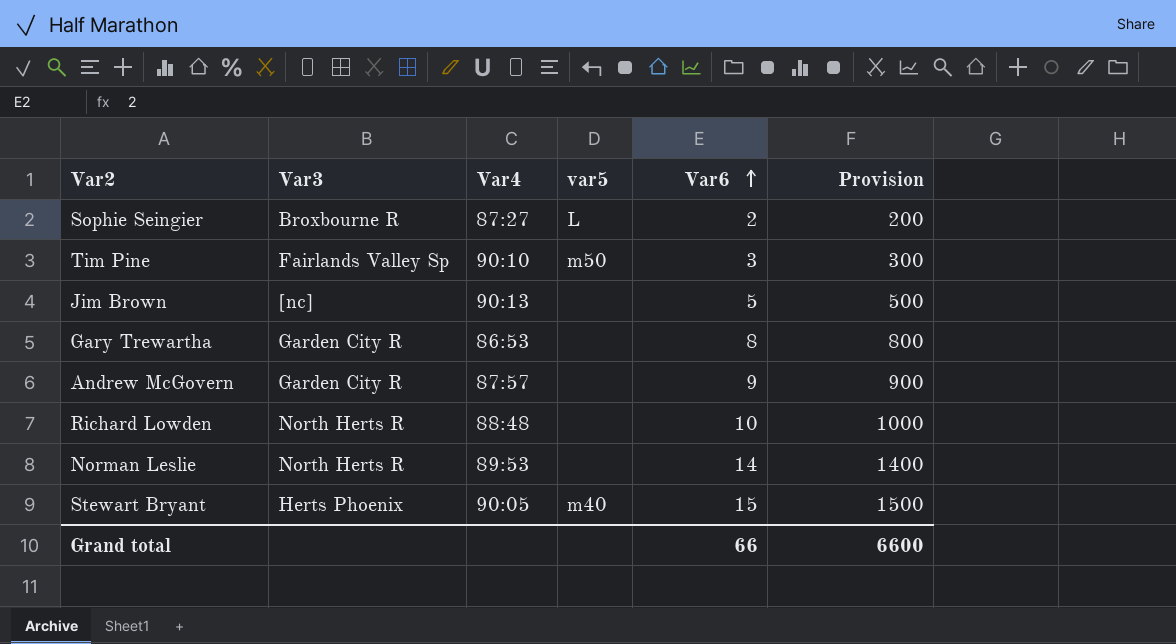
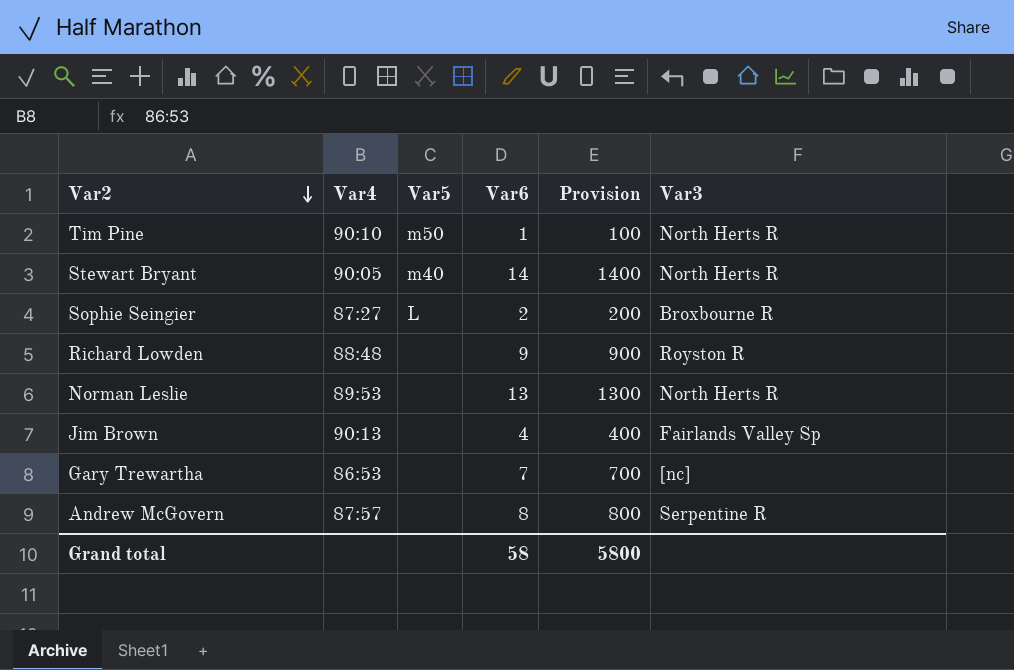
row order: Var6 ascending -> Var2 descending
column name: var5 -> Var5
column Var3 | position: 2 -> 6
Tim Pine | Var6: 3 -> 1
Tim Pine | Provision: 300 -> 100
Tim Pine | Var3: Fairlands Valley Sp -> North Herts R
Stewart Bryant | Var6: 15 -> 14
Stewart Bryant | Provision: 1500 -> 1400
Stewart Bryant | Var3: Herts Phoenix -> North Herts R
Richard Lowden | Var6: 10 -> 9
Richard Lowden | Provision: 1000 -> 900
Richard Lowden | Var3: North Herts R -> Royston R
Norman Leslie | Var6: 14 -> 13
Norman Leslie | Provision: 1400 -> 1300
Jim Brown | Var6: 5 -> 4
Jim Brown | Provision: 500 -> 400
Jim Brown | Var3: [nc] -> Fairlands Valley Sp
Gary Trewartha | Var6: 8 -> 7
Gary Trewartha | Provision: 800 -> 700
Gary Trewartha | Var3: Garden City R -> [nc]
Andrew McGovern | Var6: 9 -> 8
Andrew McGovern | Provision: 900 -> 800
Andrew McGovern | Var3: Garden City R -> Serpentine R
Grand total | Var6: 66 -> 58
Grand total | Provision: 6600 -> 5800

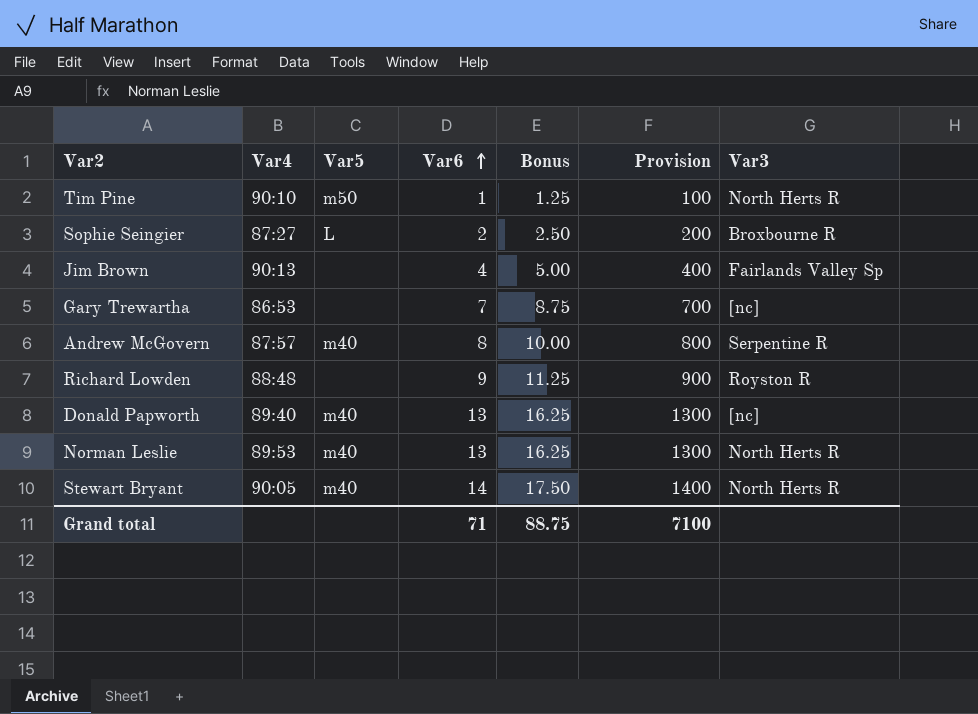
row order: Var2 descending -> Var6 ascending
column Bonus | formula: none -> [Var6] * 1.25
Andrew McGovern | Var5: none -> m40
row Donald Papworth: none -> 89:40 | m40 | 13 | 16.25 | 1300 | [nc]
Norman Leslie | Var5: none -> m40
Grand total | Var6: 58 -> 71
Grand total | Provision: 5800 -> 7100

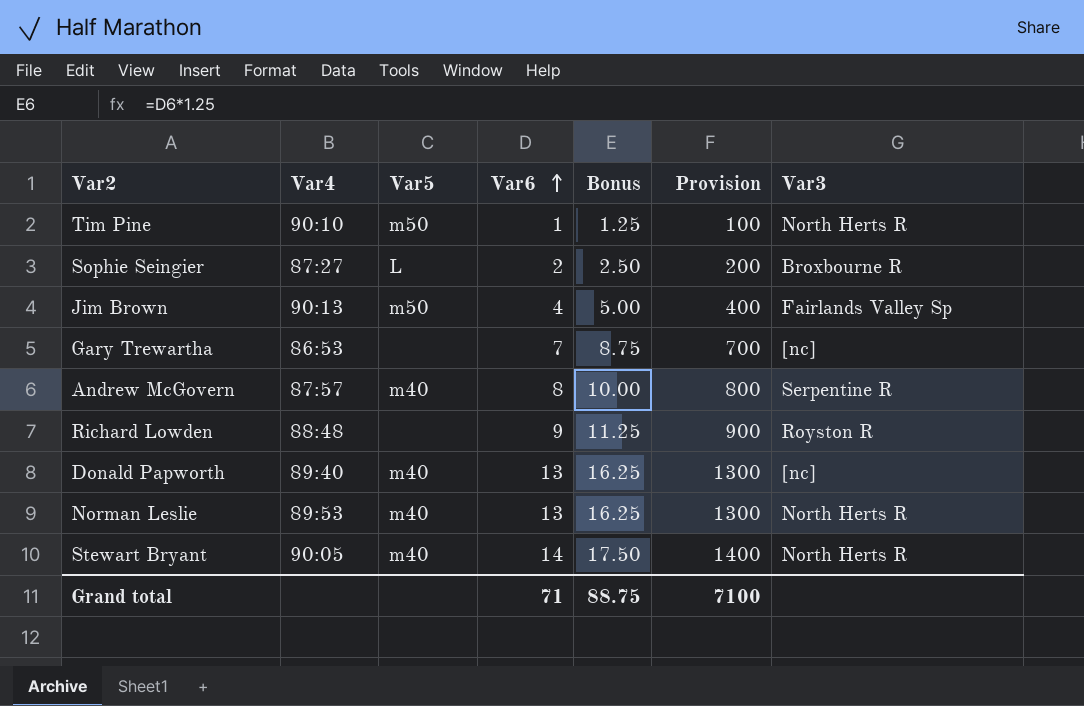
Jim Brown | Var5: none -> m50

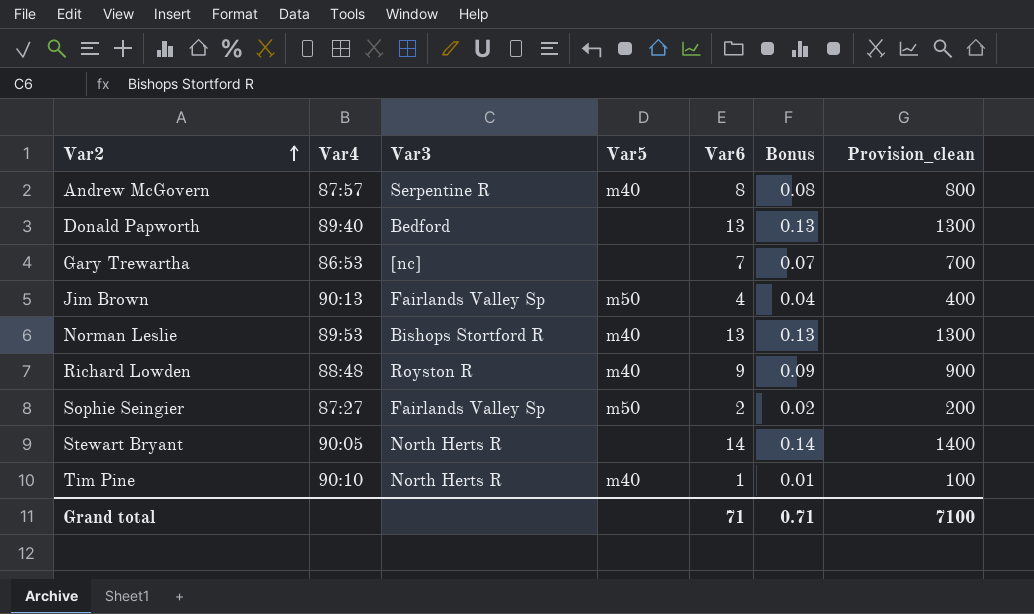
row order: Var6 ascending -> Var2 ascending
column Var3 | position: 7 -> 3
column Bonus | formula: [Var6] * 1.25 -> [Var6] * 0.01
column name: Provision -> Provision_clean
Donald Papworth | Var3: [nc] -> Bedford
Donald Papworth | Var5: m40 -> none
Norman Leslie | Var3: North Herts R -> Bishops Stortford R
Richard Lowden | Var5: none -> m40
Sophie Seingier | Var3: Broxbourne R -> Fairlands Valley Sp
Sophie Seingier | Var5: L -> m50
Stewart Bryant | Var5: m40 -> none
Tim Pine | Var5: m50 -> m40
Grand total | Bonus: 88.75 -> 0.71

